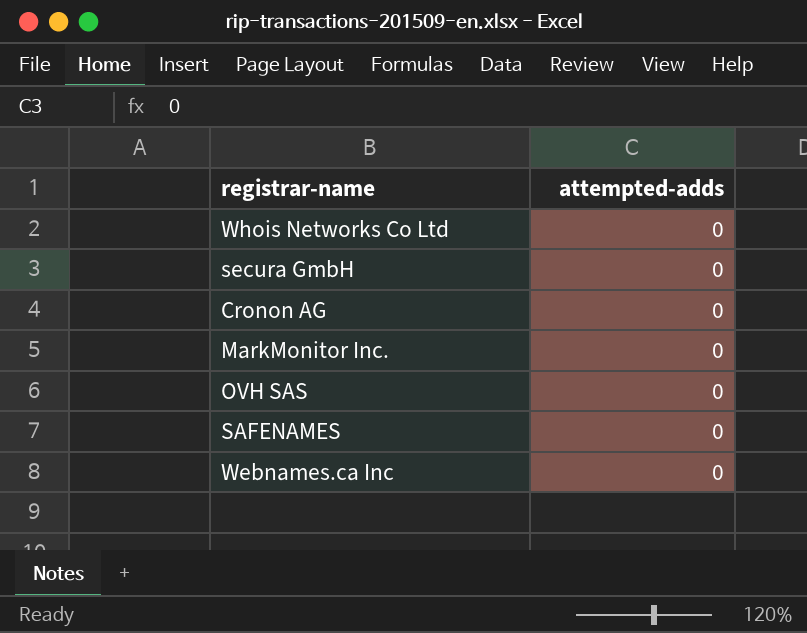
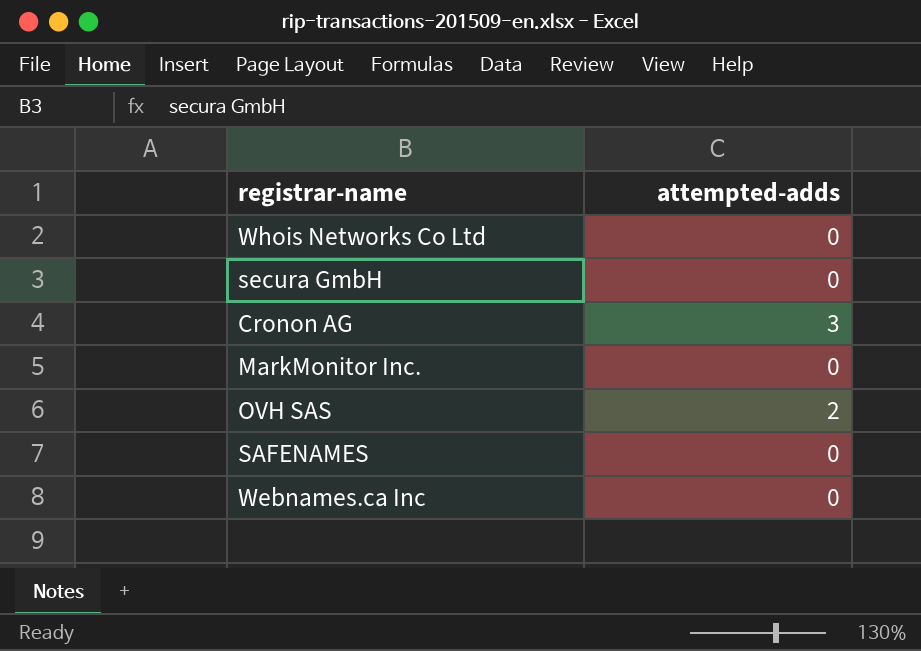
Cronon AG | attempted-adds: 0 -> 3
OVH SAS | attempted-adds: 0 -> 2

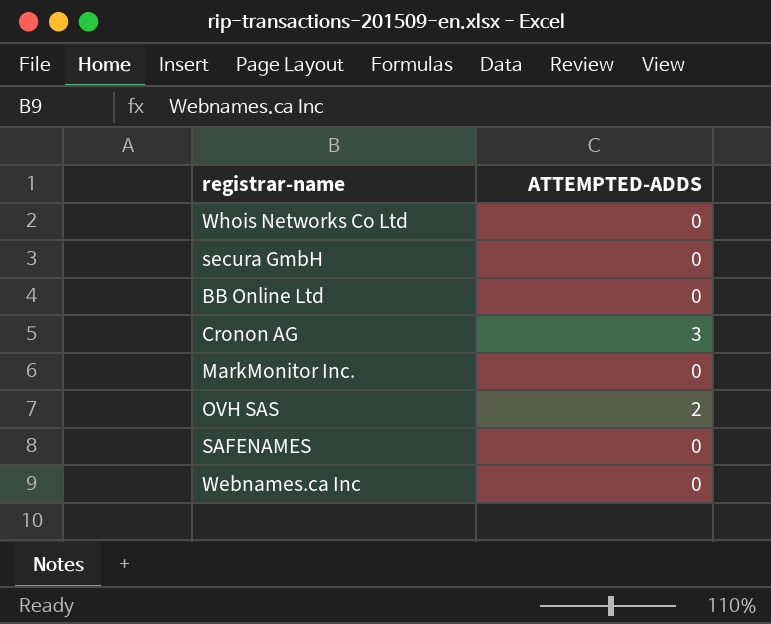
column name: attempted-adds -> ATTEMPTED-ADDS
row BB Online Ltd: none -> 0

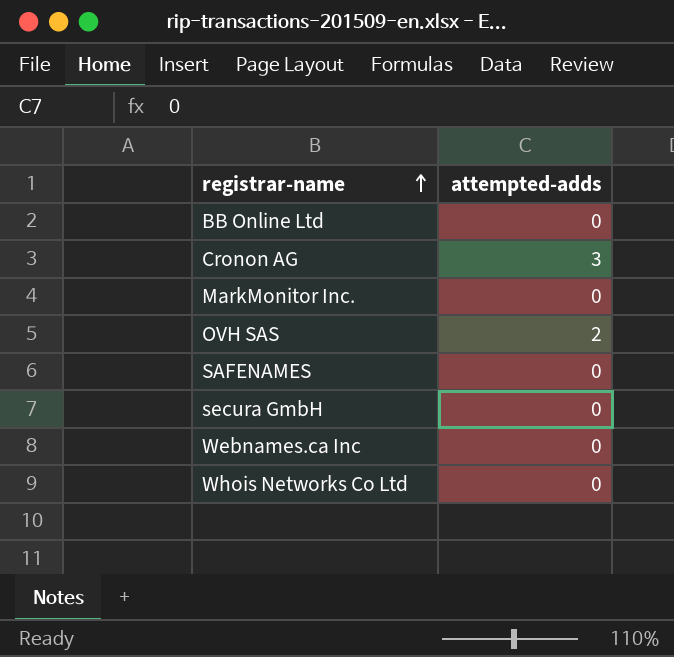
row order: none -> registrar-name ascending
column name: ATTEMPTED-ADDS -> attempted-adds

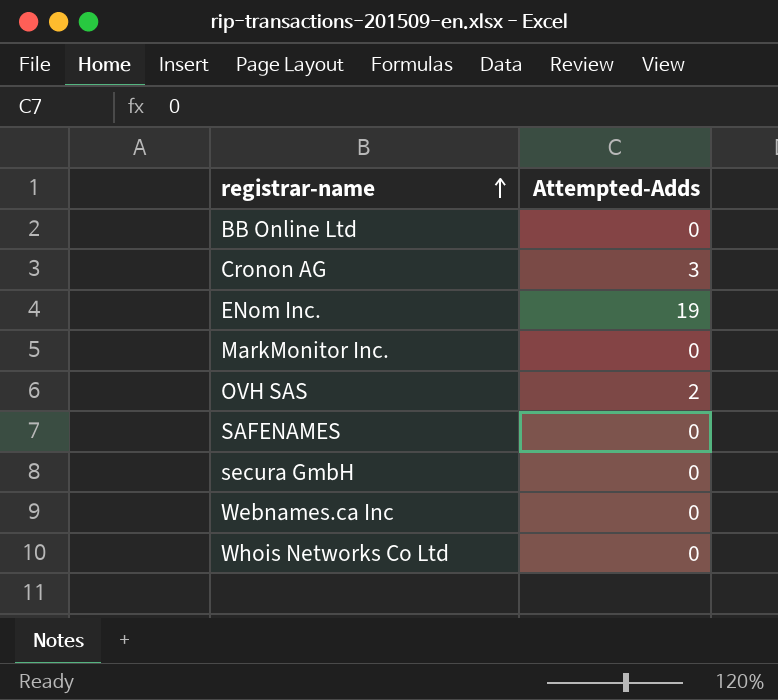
column name: attempted-adds -> Attempted-Adds
row ENom Inc.: none -> 19

